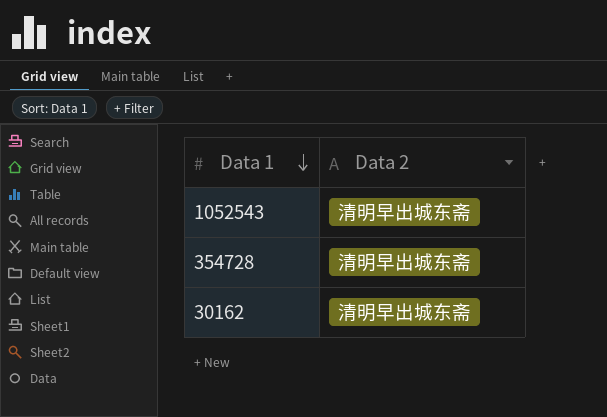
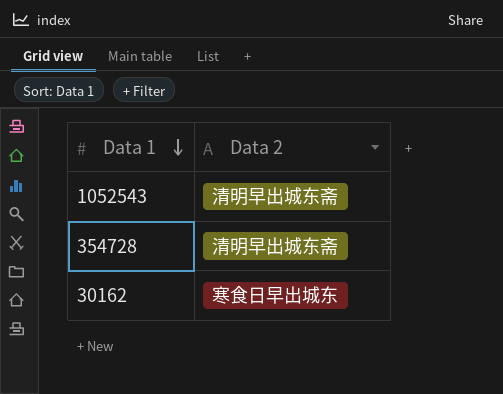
30162 | Data 2: 清明早出城东斋 -> 寒食日早出城东

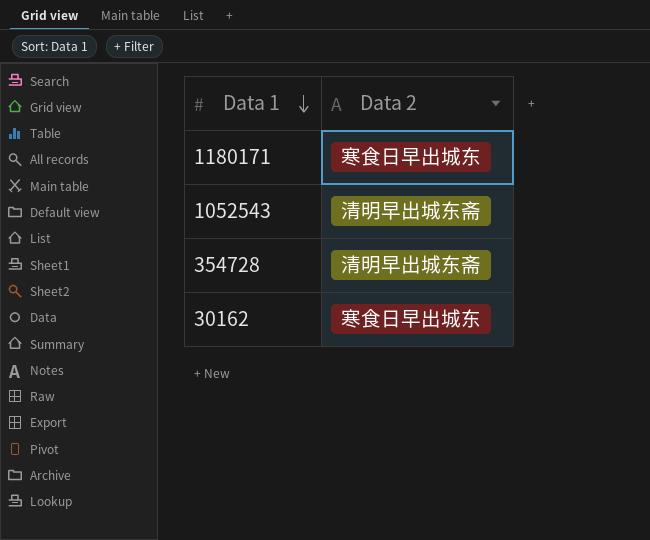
row 1180171: none -> 寒食日早出城东

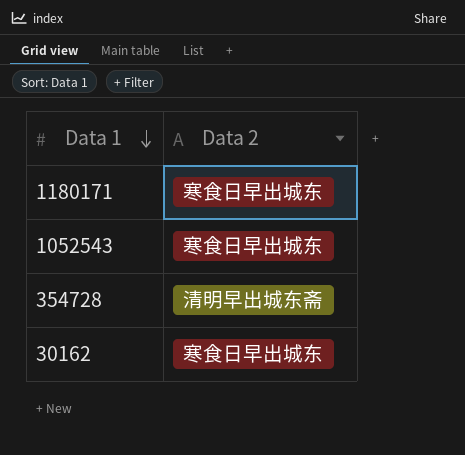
1052543 | Data 2: 清明早出城东斋 -> 寒食日早出城东

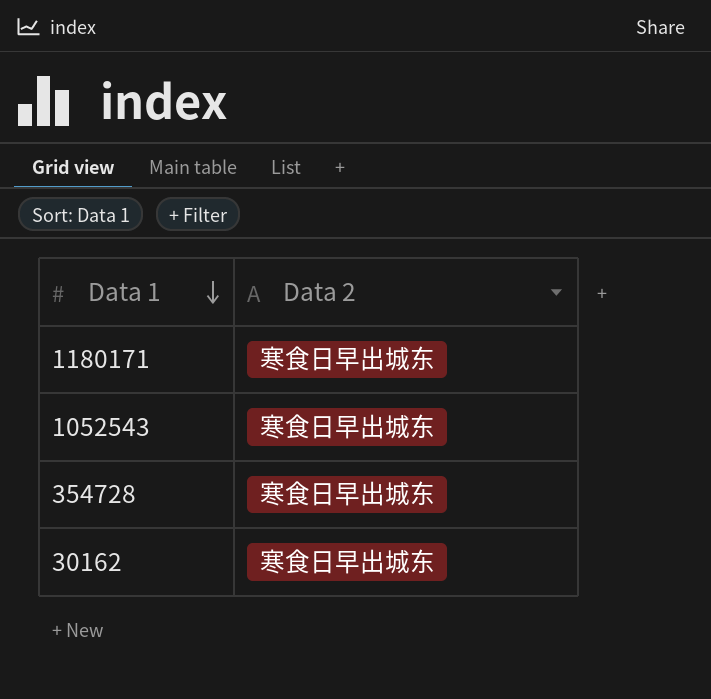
354728 | Data 2: 清明早出城东斋 -> 寒食日早出城东

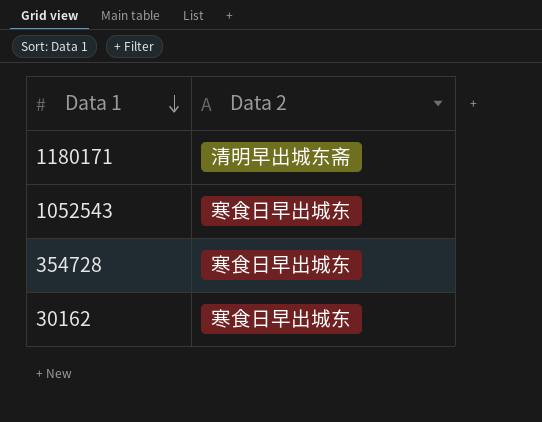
1180171 | Data 2: 寒食日早出城东 -> 清明早出城东斋

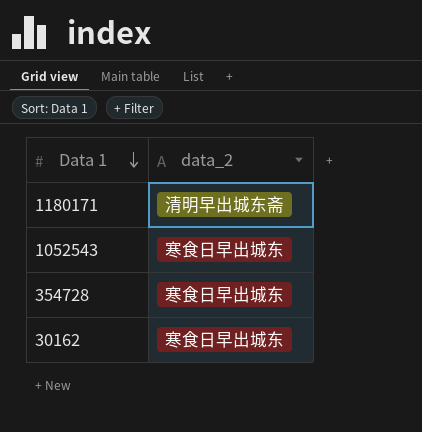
column name: Data 2 -> data_2

